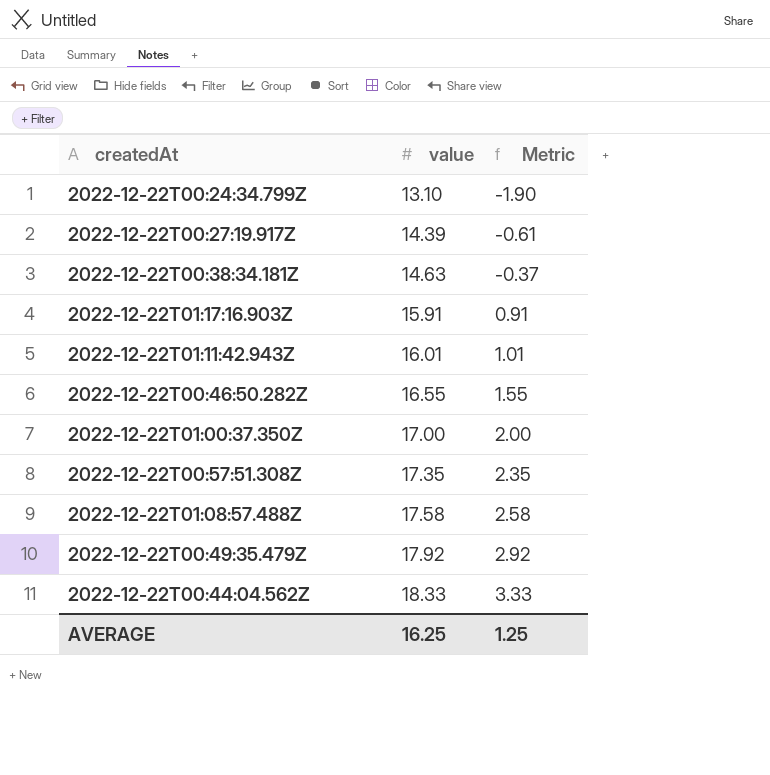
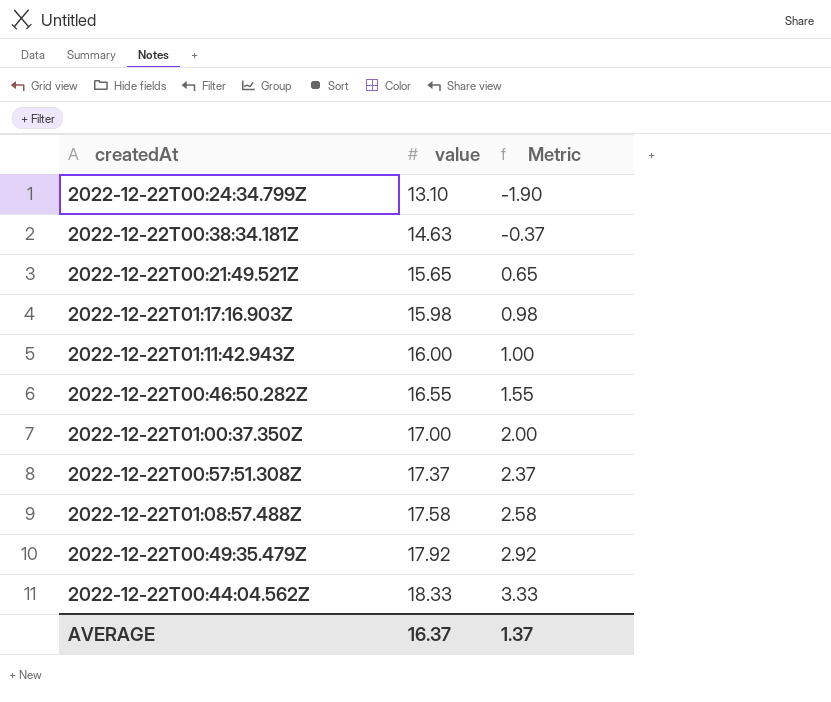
row 2022-12-22T00:27:19.917Z: 14.39 | -0.61 -> none
row 2022-12-22T00:21:49.521Z: none -> 15.65 | 0.65
2022-12-22T01:17:16.903Z | value: 15.91 -> 15.98
2022-12-22T01:17:16.903Z | Metric: 0.91 -> 0.98
2022-12-22T01:11:42.943Z | value: 16.01 -> 16.00
2022-12-22T01:11:42.943Z | Metric: 1.01 -> 1.00
2022-12-22T00:57:51.308Z | value: 17.35 -> 17.37
2022-12-22T00:57:51.308Z | Metric: 2.35 -> 2.37
AVERAGE | value: 16.25 -> 16.37
AVERAGE | Metric: 1.25 -> 1.37

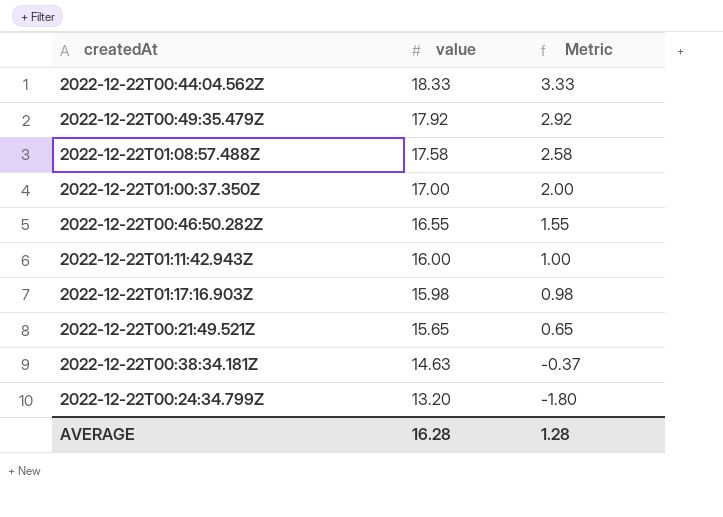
row order: value ascending -> value descending
row 2022-12-22T00:57:51.308Z: 17.37 | 2.37 -> none
2022-12-22T00:24:34.799Z | value: 13.10 -> 13.20
2022-12-22T00:24:34.799Z | Metric: -1.90 -> -1.80
AVERAGE | value: 16.37 -> 16.28
AVERAGE | Metric: 1.37 -> 1.28

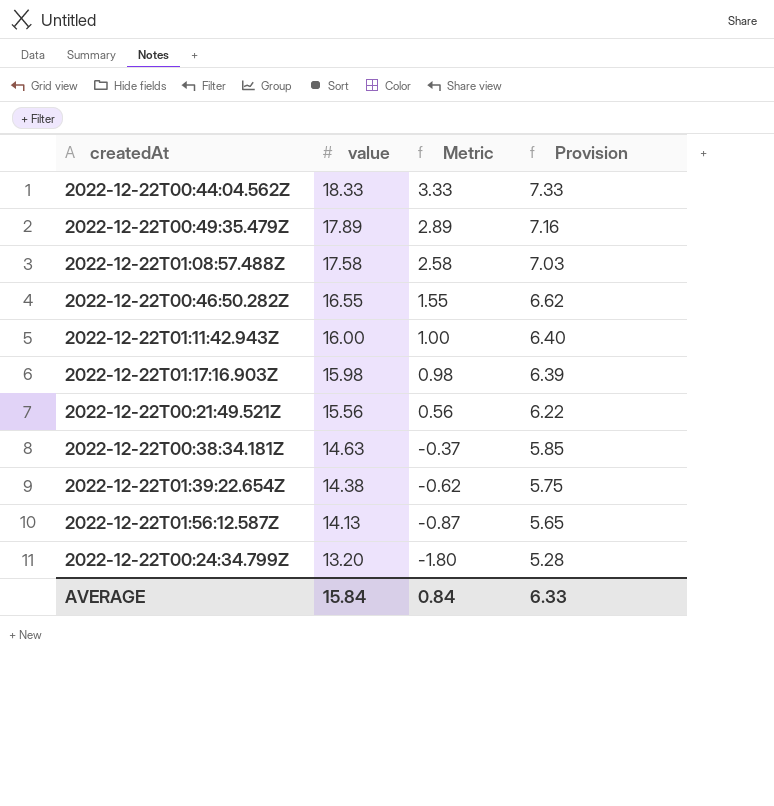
column Provision | formula: none -> [value] * 0.4
row 2022-12-22T01:00:37.350Z: 17.00 | 2.00 -> none
2022-12-22T00:49:35.479Z | value: 17.92 -> 17.89
2022-12-22T00:49:35.479Z | Metric: 2.92 -> 2.89
2022-12-22T00:21:49.521Z | value: 15.65 -> 15.56
2022-12-22T00:21:49.521Z | Metric: 0.65 -> 0.56
row 2022-12-22T01:39:22.654Z: none -> 14.38 | -0.62 | 5.75
row 2022-12-22T01:56:12.587Z: none -> 14.13 | -0.87 | 5.65
AVERAGE | value: 16.28 -> 15.84
AVERAGE | Metric: 1.28 -> 0.84

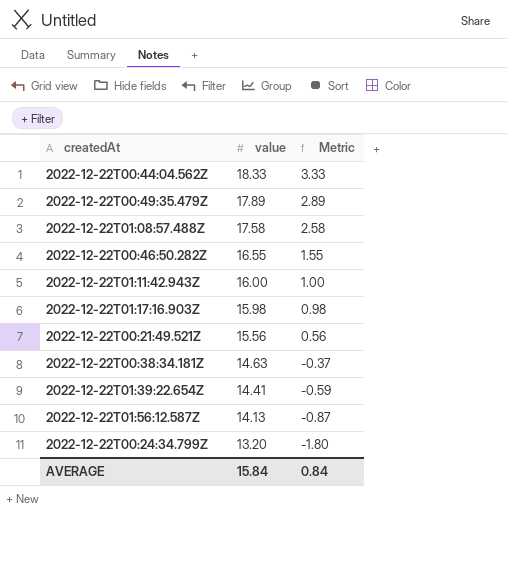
column Provision | formula: [value] * 0.4 -> none
2022-12-22T01:39:22.654Z | value: 14.38 -> 14.41
2022-12-22T01:39:22.654Z | Metric: -0.62 -> -0.59

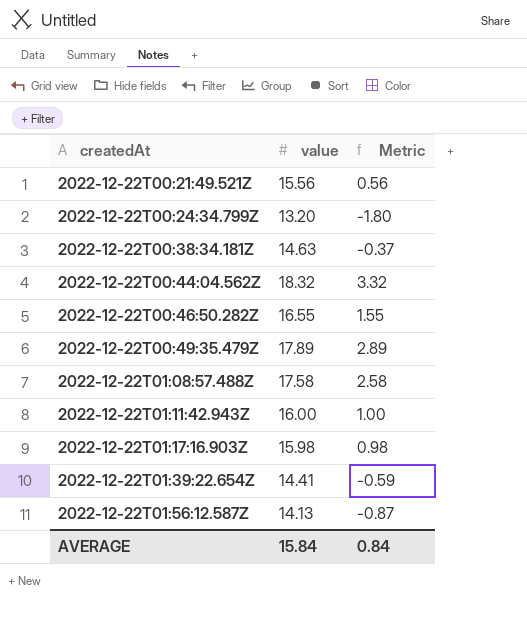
row order: value descending -> createdAt ascending
2022-12-22T00:44:04.562Z | value: 18.33 -> 18.32
2022-12-22T00:44:04.562Z | Metric: 3.33 -> 3.32

